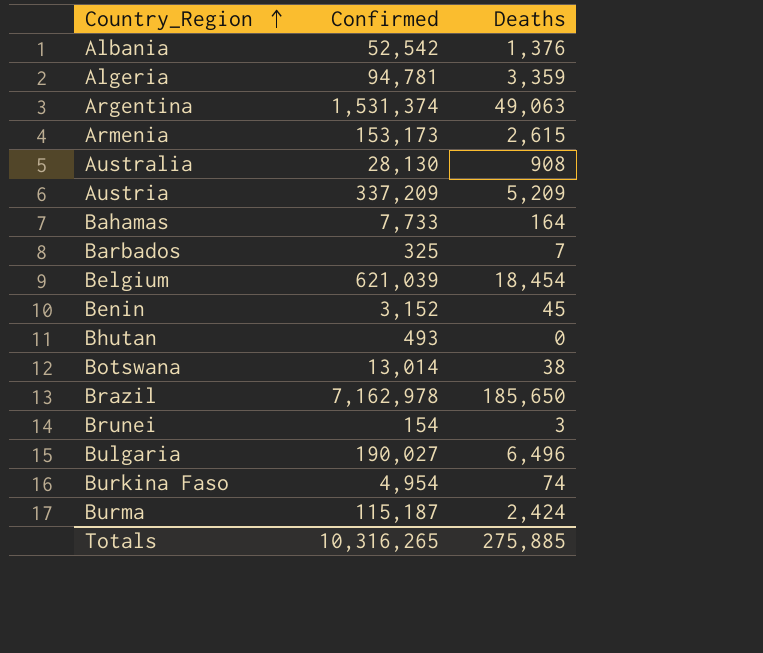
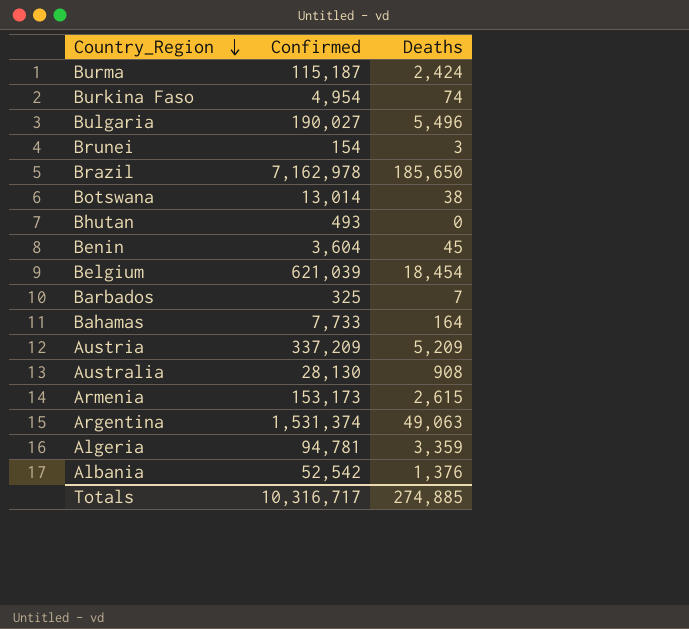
row order: Country_Region ascending -> Country_Region descending
Bulgaria | Deaths: 6,496 -> 5,496
Benin | Confirmed: 3,152 -> 3,604
Totals | Confirmed: 10,316,265 -> 10,316,717
Totals | Deaths: 275,885 -> 274,885

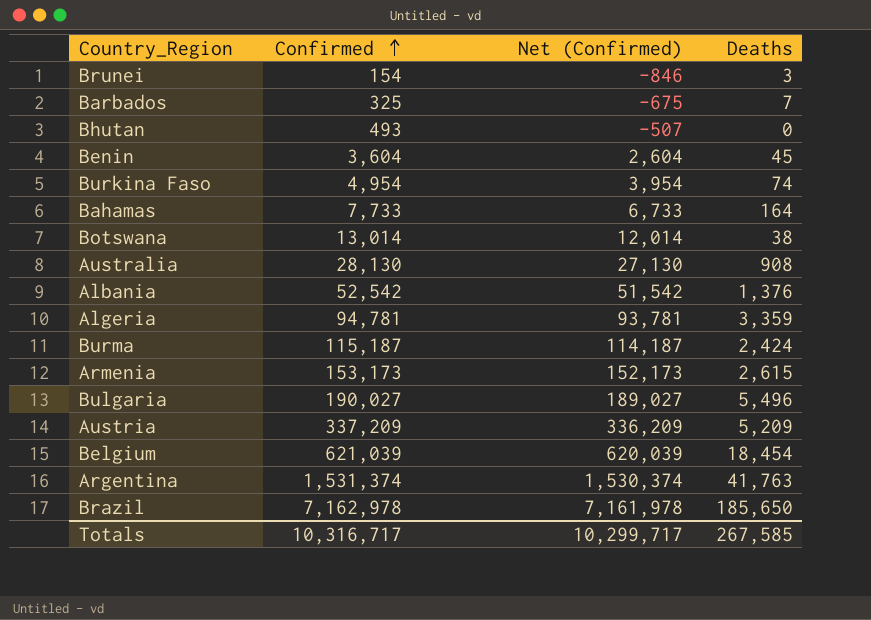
row order: Country_Region descending -> Confirmed ascending
column Net (Confirmed) | formula: none -> [Confirmed] - 1000
Argentina | Deaths: 49,063 -> 41,763
Totals | Deaths: 274,885 -> 267,585

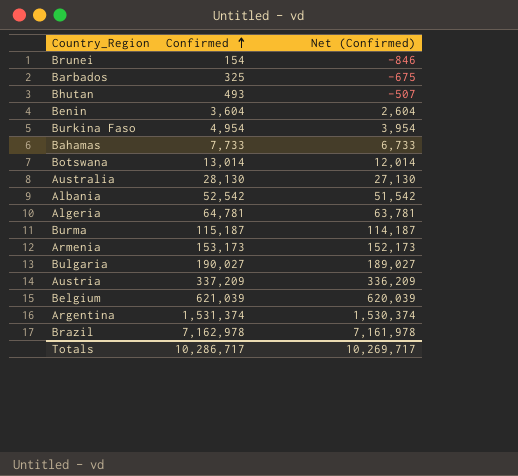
column Deaths | position: 4 -> none
Algeria | Confirmed: 94,781 -> 64,781
Algeria | Net (Confirmed): 93,781 -> 63,781
Totals | Confirmed: 10,316,717 -> 10,286,717
Totals | Net (Confirmed): 10,299,717 -> 10,269,717

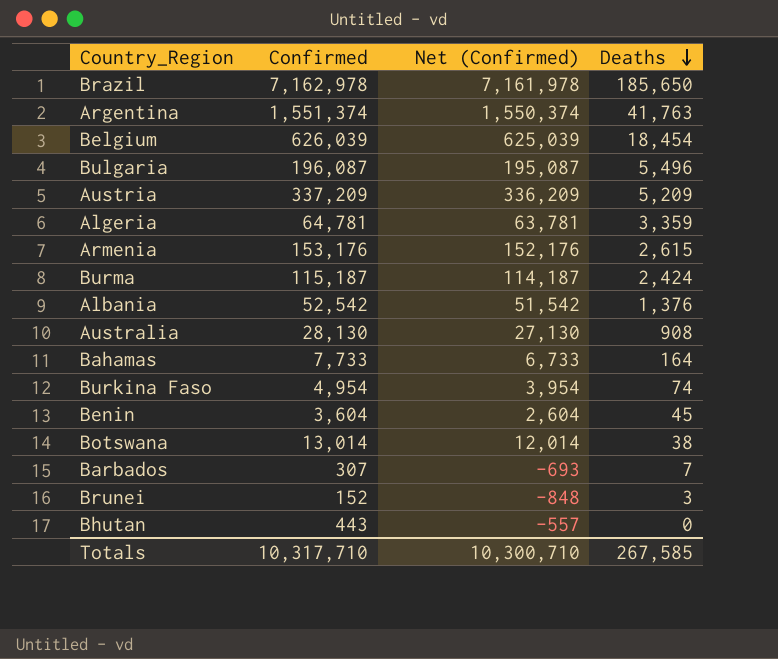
row order: Confirmed ascending -> Deaths descending
column Deaths | position: none -> 4
Argentina | Confirmed: 1,531,374 -> 1,551,374
Argentina | Net (Confirmed): 1,530,374 -> 1,550,374
Belgium | Confirmed: 621,039 -> 626,039
Belgium | Net (Confirmed): 620,039 -> 625,039
Bulgaria | Confirmed: 190,027 -> 196,087
Bulgaria | Net (Confirmed): 189,027 -> 195,087
Armenia | Confirmed: 153,173 -> 153,176
Armenia | Net (Confirmed): 152,173 -> 152,176
Barbados | Confirmed: 325 -> 307
Barbados | Net (Confirmed): -675 -> -693
Brunei | Confirmed: 154 -> 152
Brunei | Net (Confirmed): -846 -> -848
Bhutan | Confirmed: 493 -> 443
Bhutan | Net (Confirmed): -507 -> -557
Totals | Confirmed: 10,286,717 -> 10,317,710
Totals | Net (Confirmed): 10,269,717 -> 10,300,710

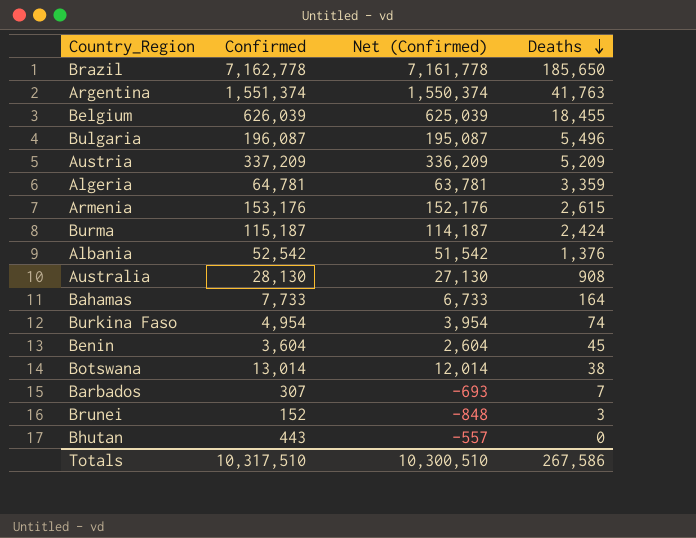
Brazil | Confirmed: 7,162,978 -> 7,162,778
Brazil | Net (Confirmed): 7,161,978 -> 7,161,778
Belgium | Deaths: 18,454 -> 18,455
Totals | Confirmed: 10,317,710 -> 10,317,510
Totals | Net (Confirmed): 10,300,710 -> 10,300,510
Totals | Deaths: 267,585 -> 267,586

